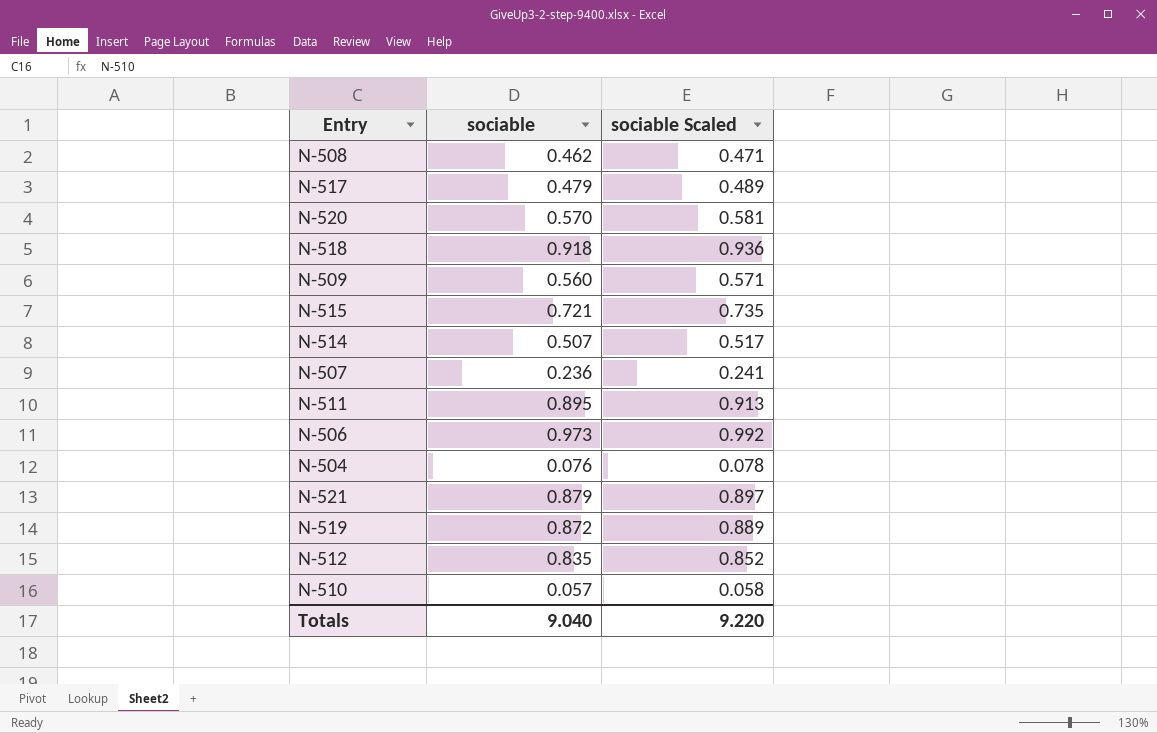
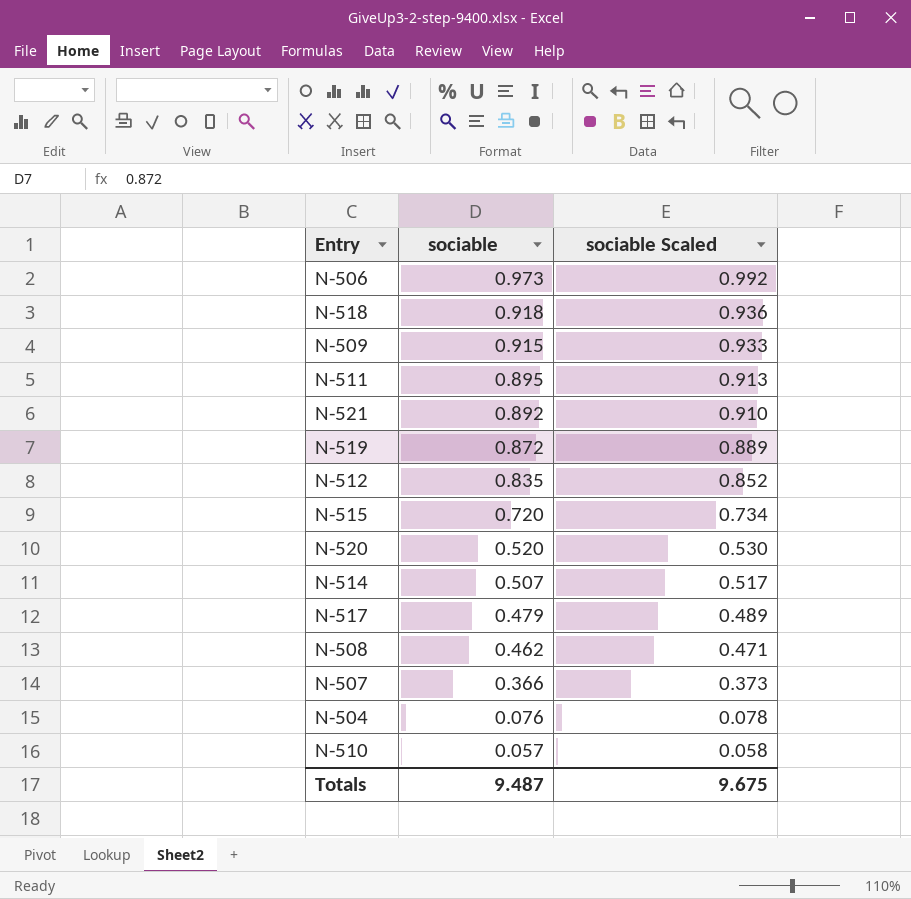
row order: none -> sociable descending
N-509 | sociable: 0.560 -> 0.915
N-509 | sociable Scaled: 0.571 -> 0.933
N-521 | sociable: 0.879 -> 0.892
N-521 | sociable Scaled: 0.897 -> 0.910
N-515 | sociable: 0.721 -> 0.720
N-515 | sociable Scaled: 0.735 -> 0.734
N-520 | sociable: 0.570 -> 0.520
N-520 | sociable Scaled: 0.581 -> 0.530
N-507 | sociable: 0.236 -> 0.366
N-507 | sociable Scaled: 0.241 -> 0.373
Totals | sociable: 9.040 -> 9.487
Totals | sociable Scaled: 9.220 -> 9.675

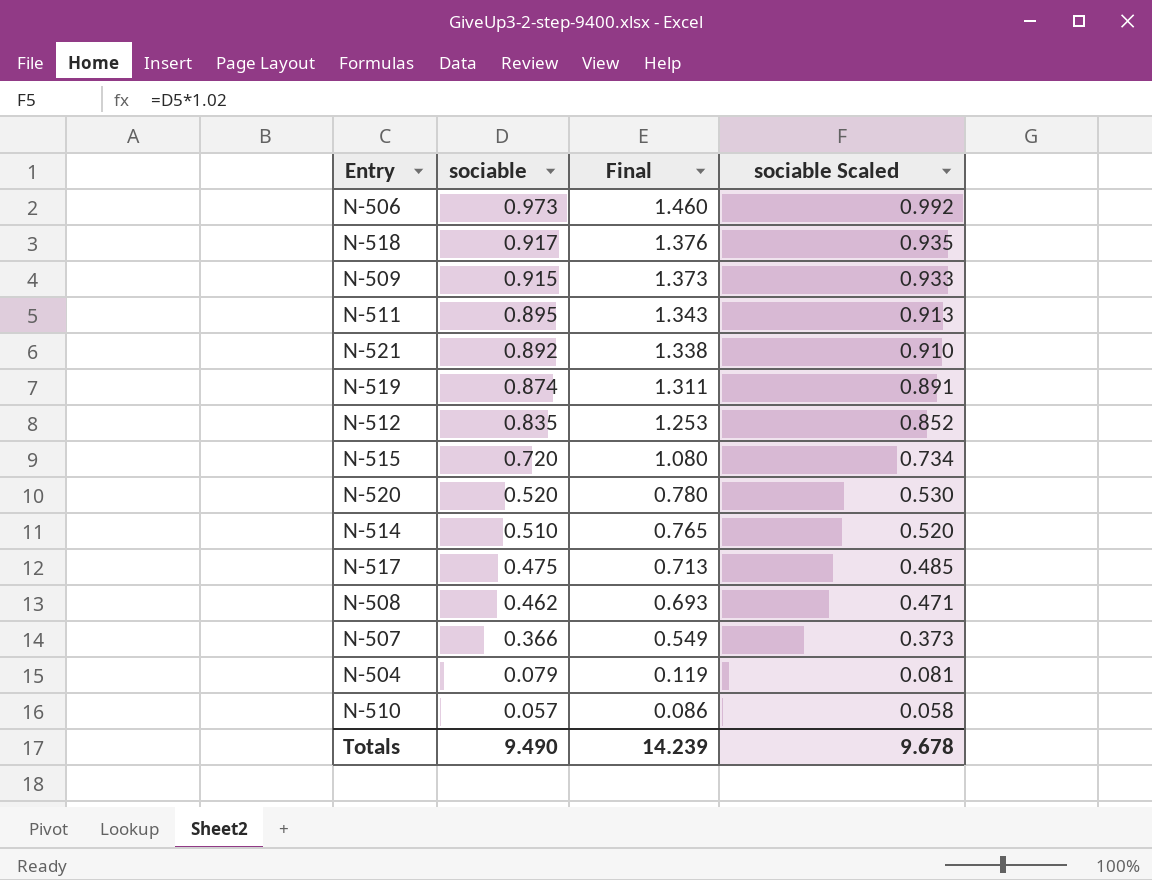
column Final | formula: none -> [sociable] * 1.5
N-518 | sociable: 0.918 -> 0.917
N-518 | sociable Scaled: 0.936 -> 0.935
N-519 | sociable: 0.872 -> 0.874
N-519 | sociable Scaled: 0.889 -> 0.891
N-514 | sociable: 0.507 -> 0.510
N-514 | sociable Scaled: 0.517 -> 0.520
N-517 | sociable: 0.479 -> 0.475
N-517 | sociable Scaled: 0.489 -> 0.485
N-504 | sociable: 0.076 -> 0.079
N-504 | sociable Scaled: 0.078 -> 0.081
Totals | sociable: 9.487 -> 9.490
Totals | sociable Scaled: 9.675 -> 9.678

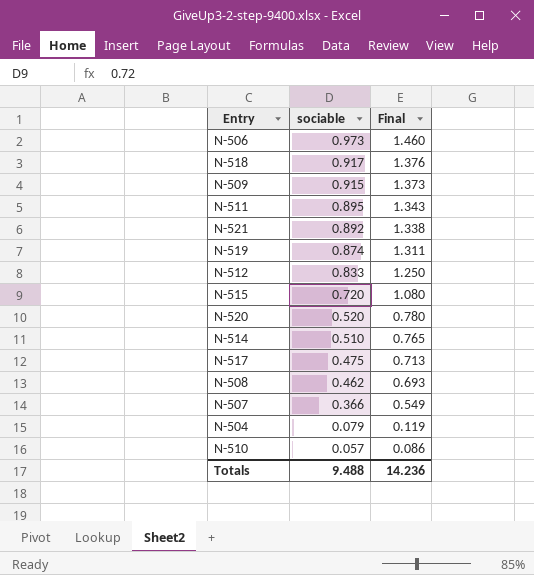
column sociable Scaled | formula: [sociable] * 1.02 -> none
N-512 | sociable: 0.835 -> 0.833
N-512 | Final: 1.253 -> 1.250
Totals | sociable: 9.490 -> 9.488
Totals | Final: 14.239 -> 14.236

